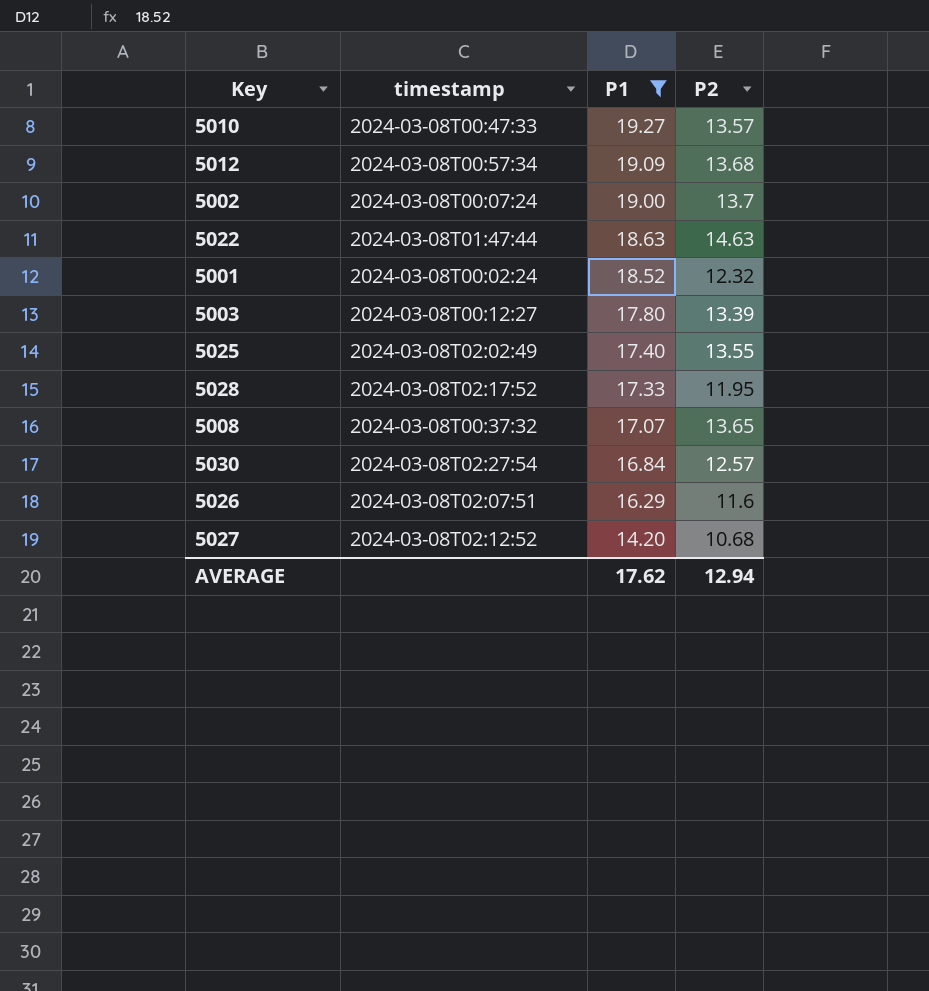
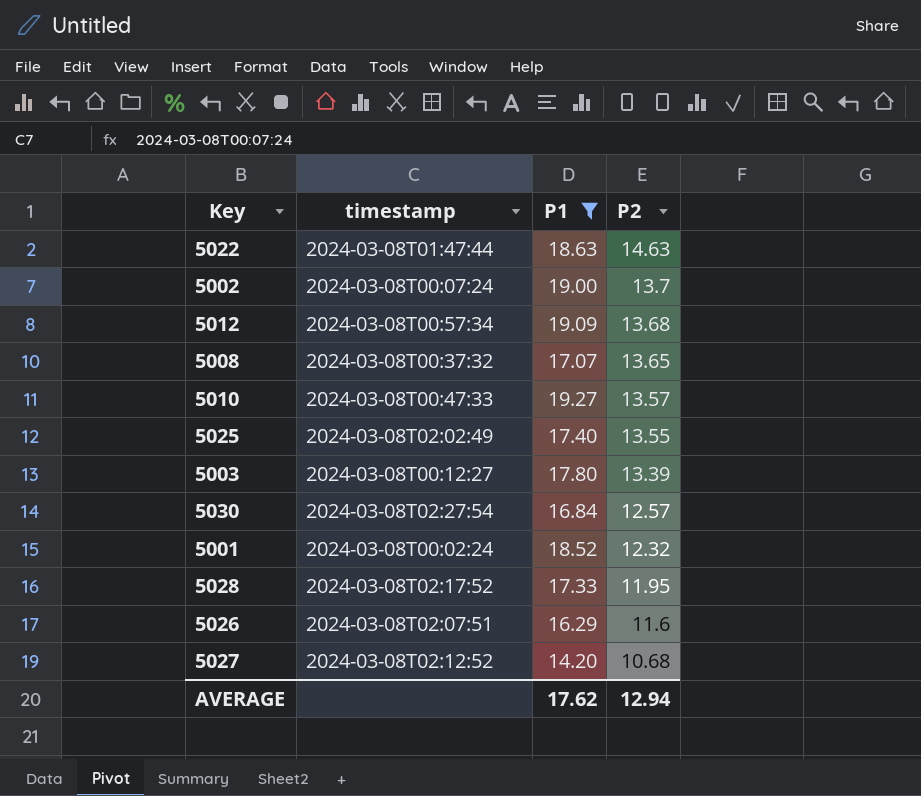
row order: P1 descending -> P2 descending

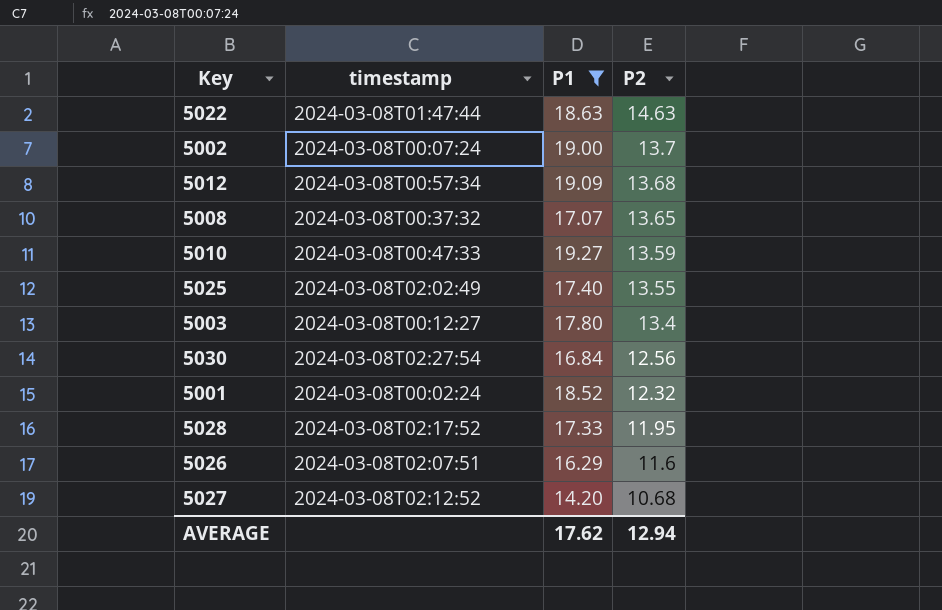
5010 | P2: 13.57 -> 13.59
5003 | P2: 13.39 -> 13.4
5030 | P2: 12.57 -> 12.56

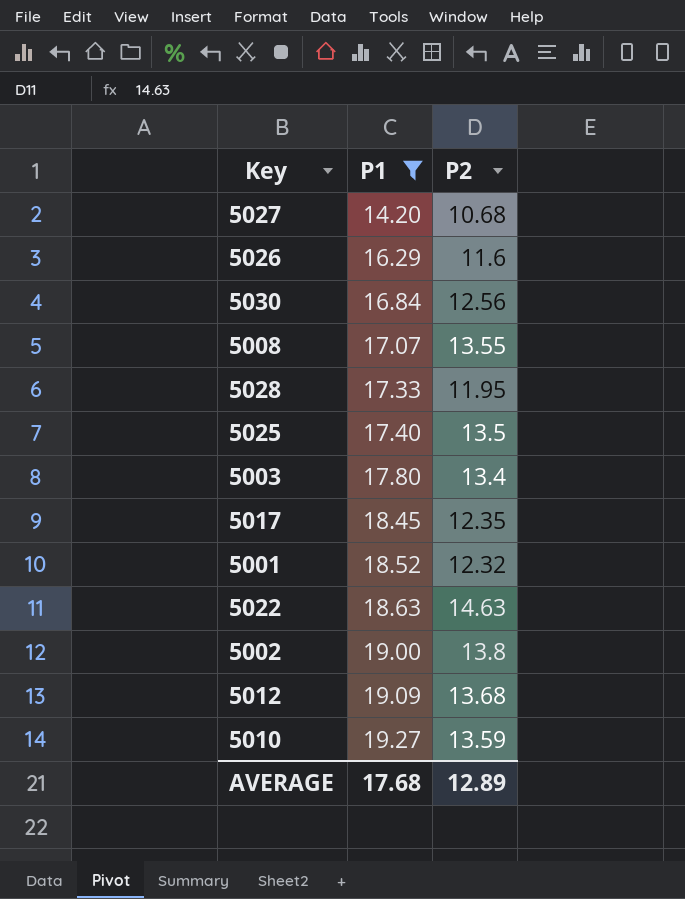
row order: P2 descending -> P1 ascending
column timestamp | position: 2 -> none
5008 | P2: 13.65 -> 13.55
5025 | P2: 13.55 -> 13.5
row 5017: none -> 18.45 | 12.35
5002 | P2: 13.7 -> 13.8
AVERAGE | P1: 17.62 -> 17.68
AVERAGE | P2: 12.94 -> 12.89

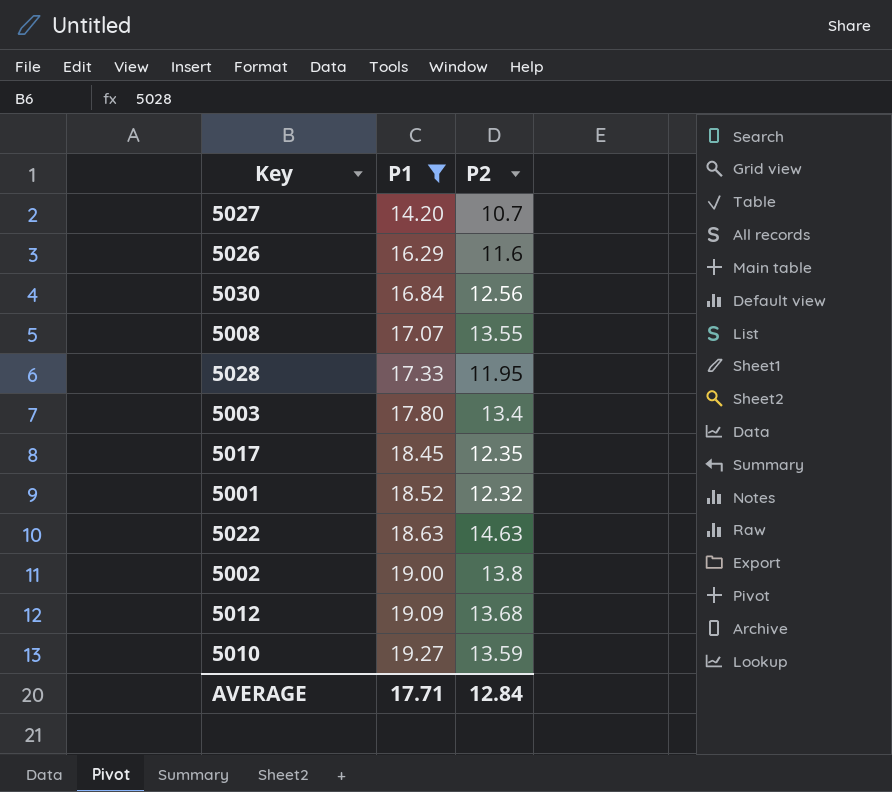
row 5025: 17.40 | 13.5 -> none
5027 | P2: 10.68 -> 10.7
AVERAGE | P1: 17.68 -> 17.71
AVERAGE | P2: 12.89 -> 12.84

